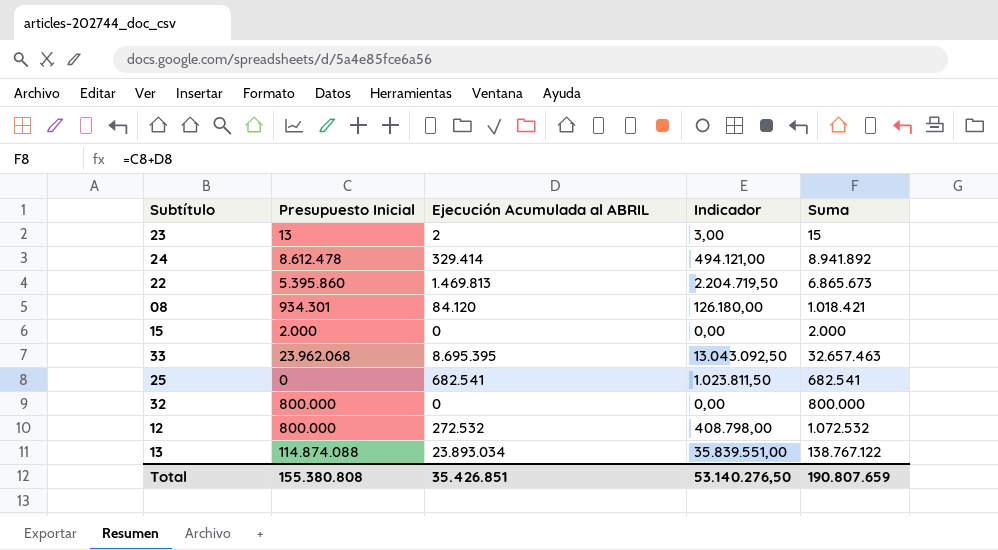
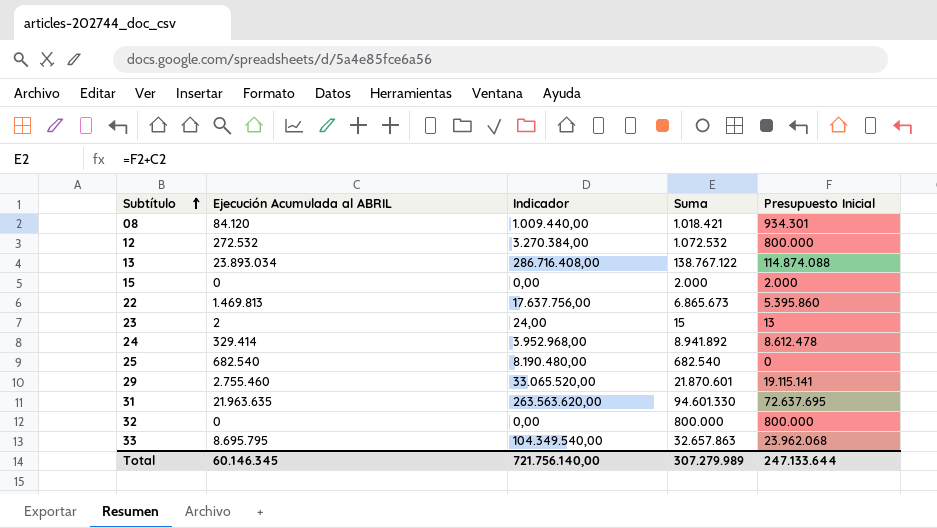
row order: none -> Subtítulo ascending
column Indicador | formula: [Ejecución Acumulada al ABRIL] * 1,5 -> [Ejecución Acumulada al ABRIL] * 12
column Presupuesto Inicial | position: 2 -> 5
25 | Ejecución Acumulada al ABRIL: 682.541 -> 682.540
25 | Suma: 682.541 -> 682.540
row 29: none -> 2.755.460 | 33.065.520,00 | 21.870.601 | 19.115.141
row 31: none -> 21.963.635 | 263.563.620,00 | 94.601.330 | 72.637.695
33 | Ejecución Acumulada al ABRIL: 8.695.395 -> 8.695.795
33 | Suma: 32.657.463 -> 32.657.863
Total | Ejecución Acumulada al ABRIL: 35.426.851 -> 60.146.345
Total | Indicador: 53.140.276,50 -> 721.756.140,00
Total | Suma: 190.807.659 -> 307.279.989
Total | Presupuesto Inicial: 155.380.808 -> 247.133.644

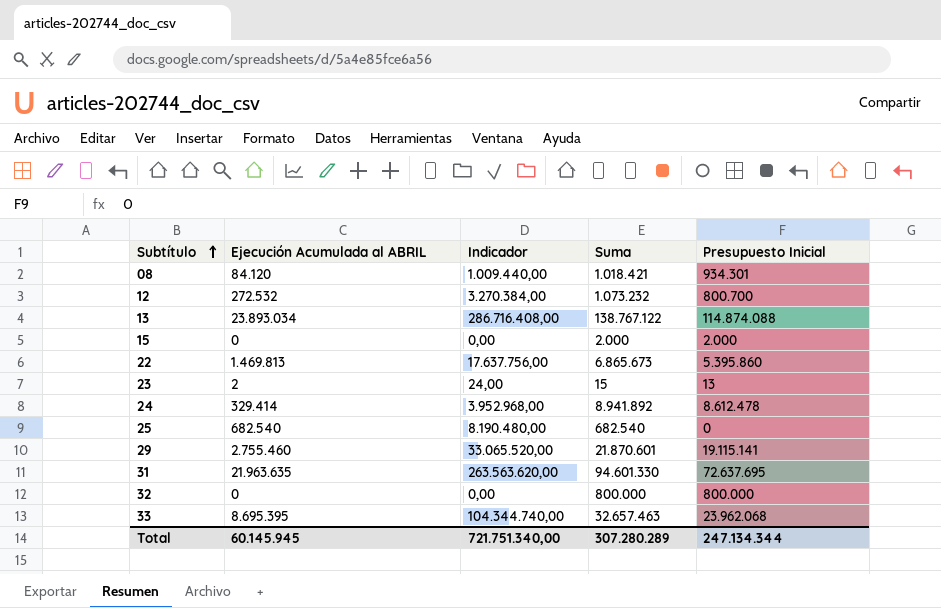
12 | Suma: 1.072.532 -> 1.073.232
12 | Presupuesto Inicial: 800.000 -> 800.700
33 | Ejecución Acumulada al ABRIL: 8.695.795 -> 8.695.395
33 | Indicador: 104.349.540,00 -> 104.344.740,00
33 | Suma: 32.657.863 -> 32.657.463
Total | Ejecución Acumulada al ABRIL: 60.146.345 -> 60.145.945
Total | Indicador: 721.756.140,00 -> 721.751.340,00
Total | Suma: 307.279.989 -> 307.280.289
Total | Presupuesto Inicial: 247.133.644 -> 247.134.344

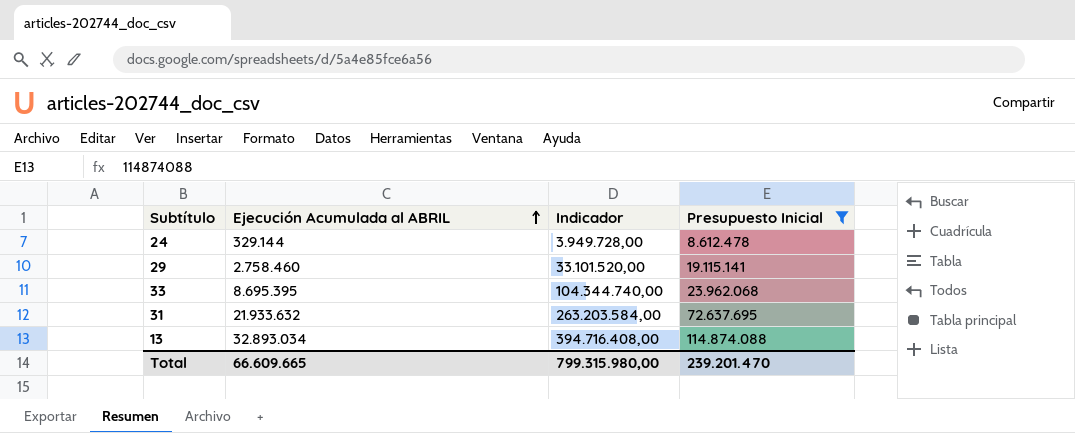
filter: none -> Presupuesto Inicial >= 8.612.478
row order: Subtítulo ascending -> Ejecución Acumulada al ABRIL ascending
column Suma | formula: [Ejecución Acumulada al ABRIL] + [Presupuesto Inicial] -> none
24 | Ejecución Acumulada al ABRIL: 329.414 -> 329.144
24 | Indicador: 3.952.968,00 -> 3.949.728,00
29 | Ejecución Acumulada al ABRIL: 2.755.460 -> 2.758.460
29 | Indicador: 33.065.520,00 -> 33.101.520,00
31 | Ejecución Acumulada al ABRIL: 21.963.635 -> 21.933.632
31 | Indicador: 263.563.620,00 -> 263.203.584,00
13 | Ejecución Acumulada al ABRIL: 23.893.034 -> 32.893.034
13 | Indicador: 286.716.408,00 -> 394.716.408,00
Total | Ejecución Acumulada al ABRIL: 60.145.945 -> 66.609.665
Total | Indicador: 721.751.340,00 -> 799.315.980,00
Total | Presupuesto Inicial: 247.134.344 -> 239.201.470

